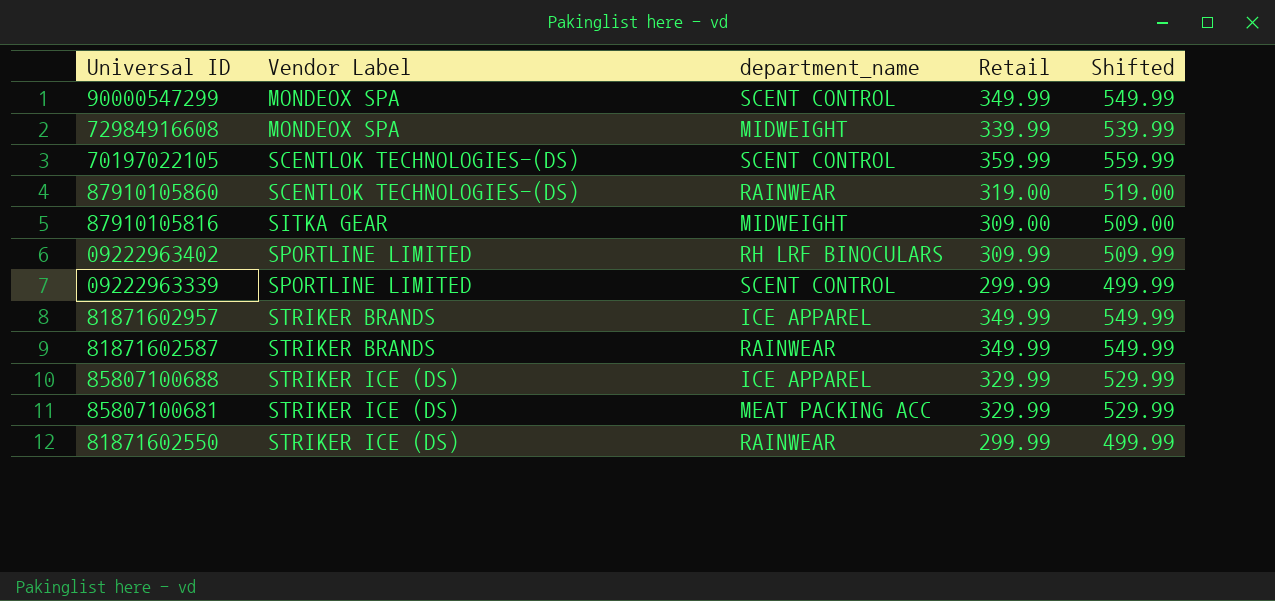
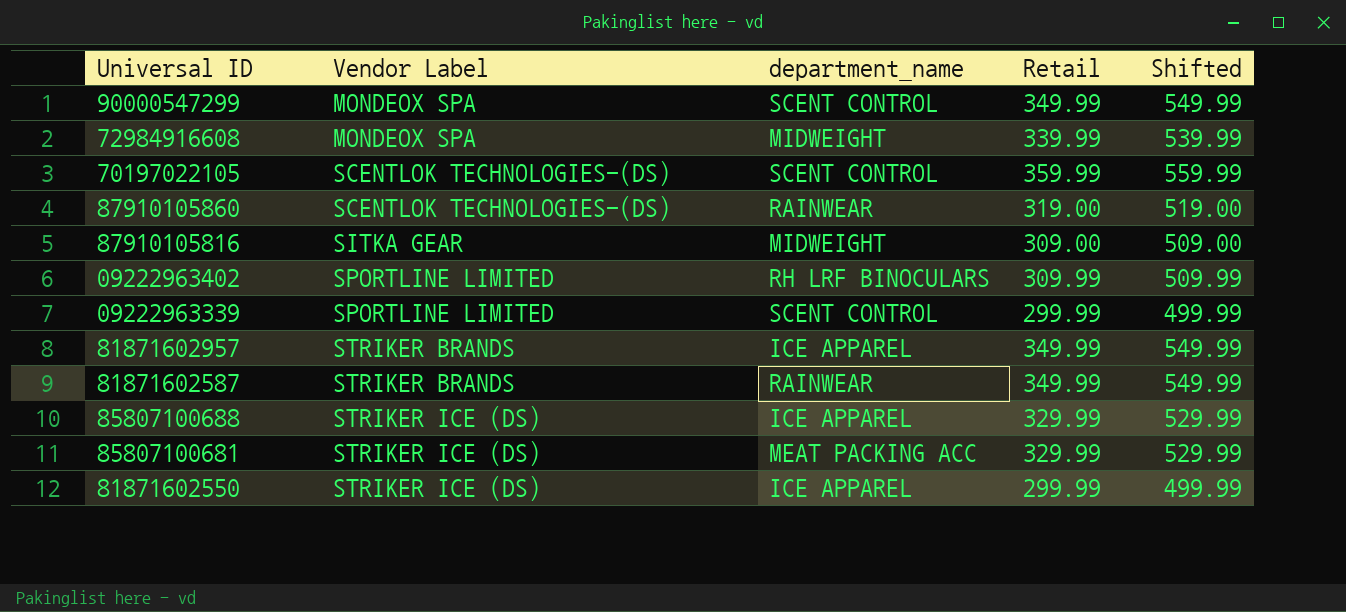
81871602550 | department_name: RAINWEAR -> ICE APPAREL

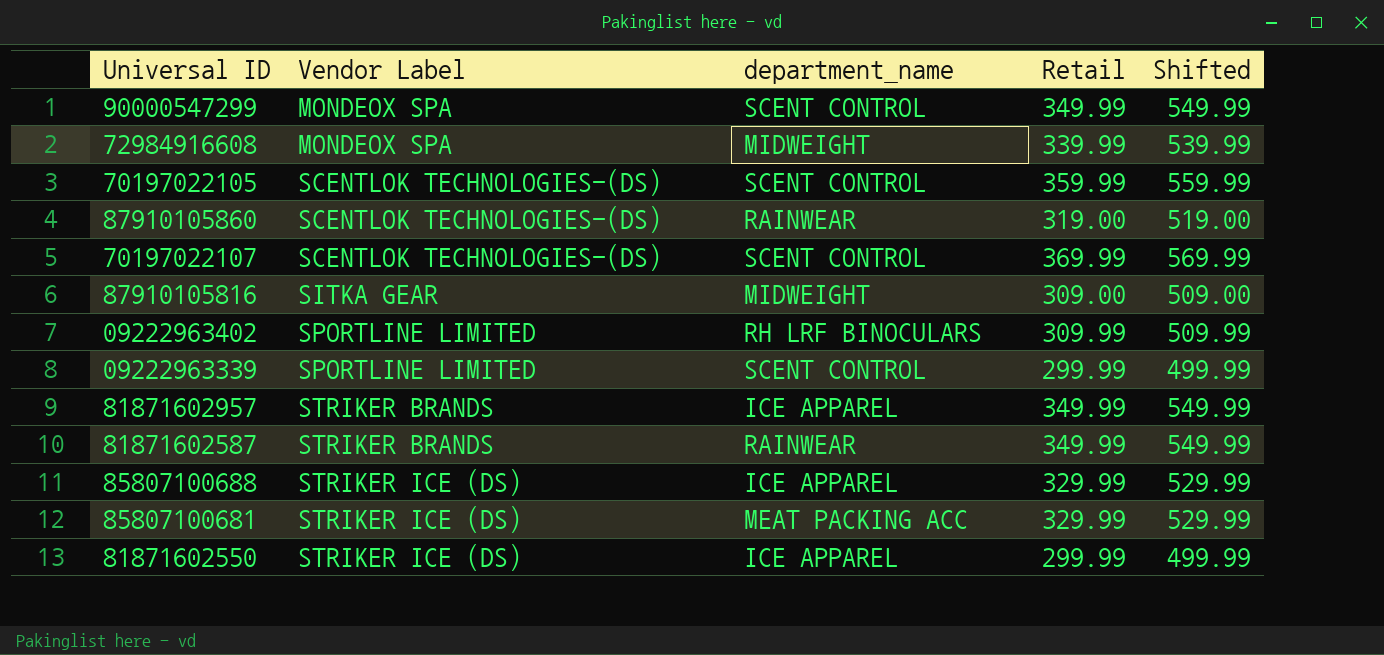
row 70197022107: none -> SCENTLOK TECHNOLOGIES-(DS) | SCENT CONTROL | 369.99 | 569.99

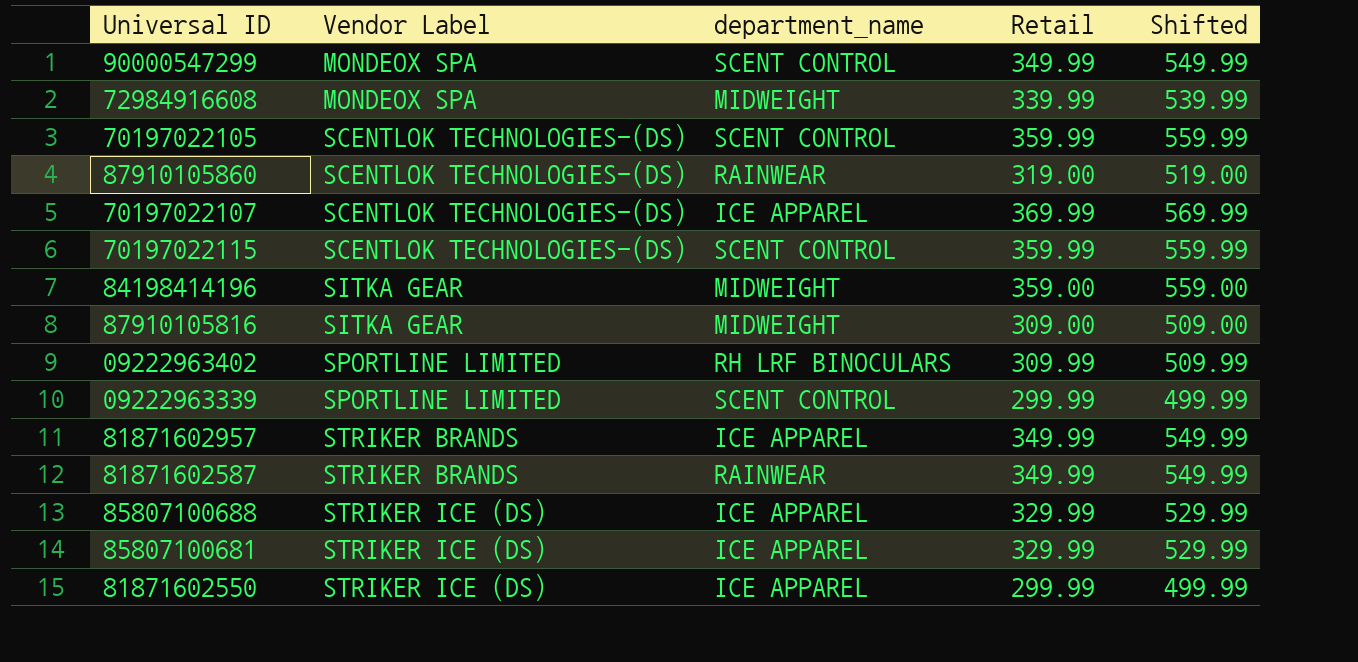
70197022107 | department_name: SCENT CONTROL -> ICE APPAREL
row 70197022115: none -> SCENTLOK TECHNOLOGIES-(DS) | SCENT CONTROL | 359.99 | 559.99
row 84198414196: none -> SITKA GEAR | MIDWEIGHT | 359.00 | 559.00
85807100681 | department_name: MEAT PACKING ACC -> ICE APPAREL

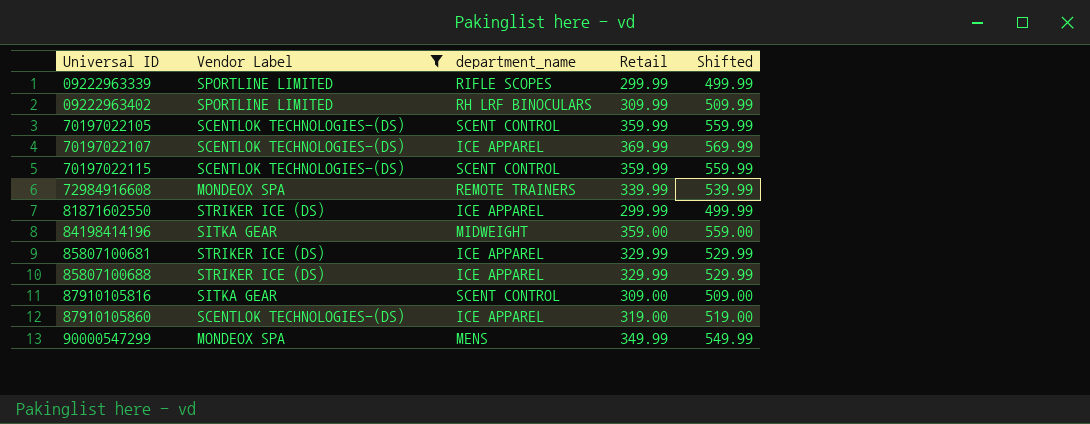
filter: none -> Vendor Label != STRIKER BRANDS
row order: Vendor Label ascending -> Universal ID ascending
09222963339 | department_name: SCENT CONTROL -> RIFLE SCOPES
72984916608 | department_name: MIDWEIGHT -> REMOTE TRAINERS
87910105816 | department_name: MIDWEIGHT -> SCENT CONTROL
87910105860 | department_name: RAINWEAR -> ICE APPAREL
90000547299 | department_name: SCENT CONTROL -> MENS

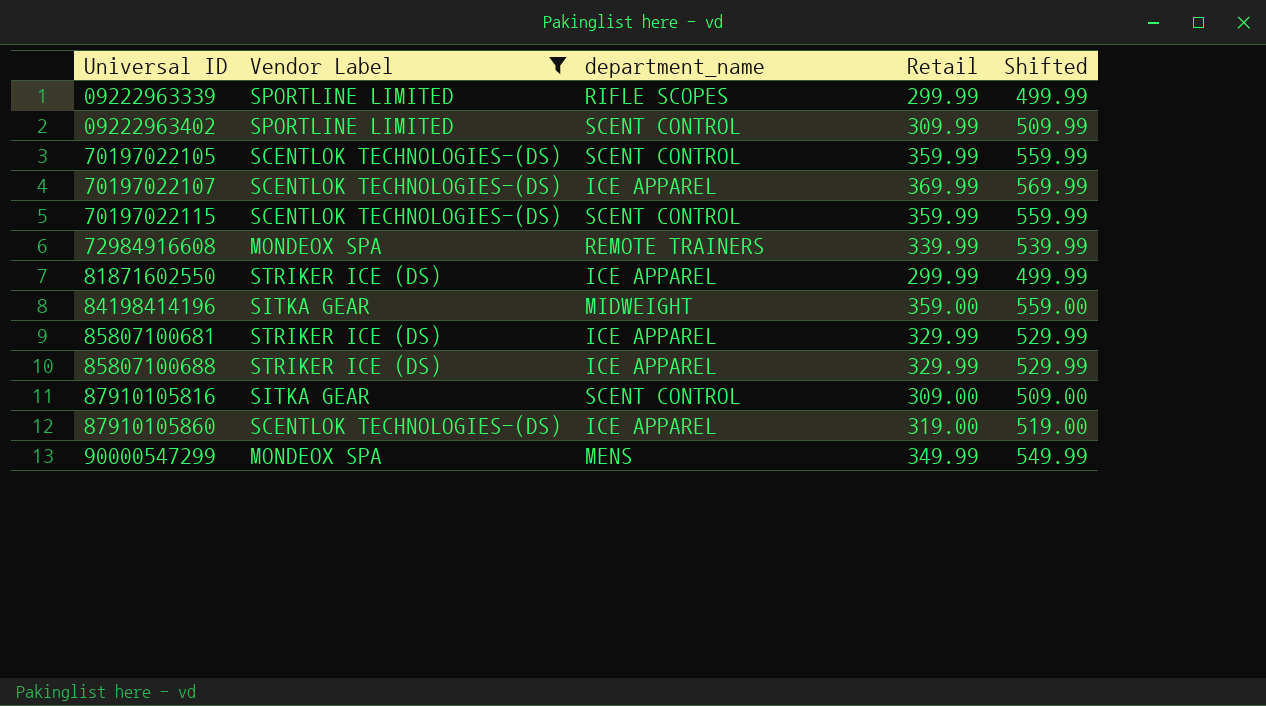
09222963402 | department_name: RH LRF BINOCULARS -> SCENT CONTROL

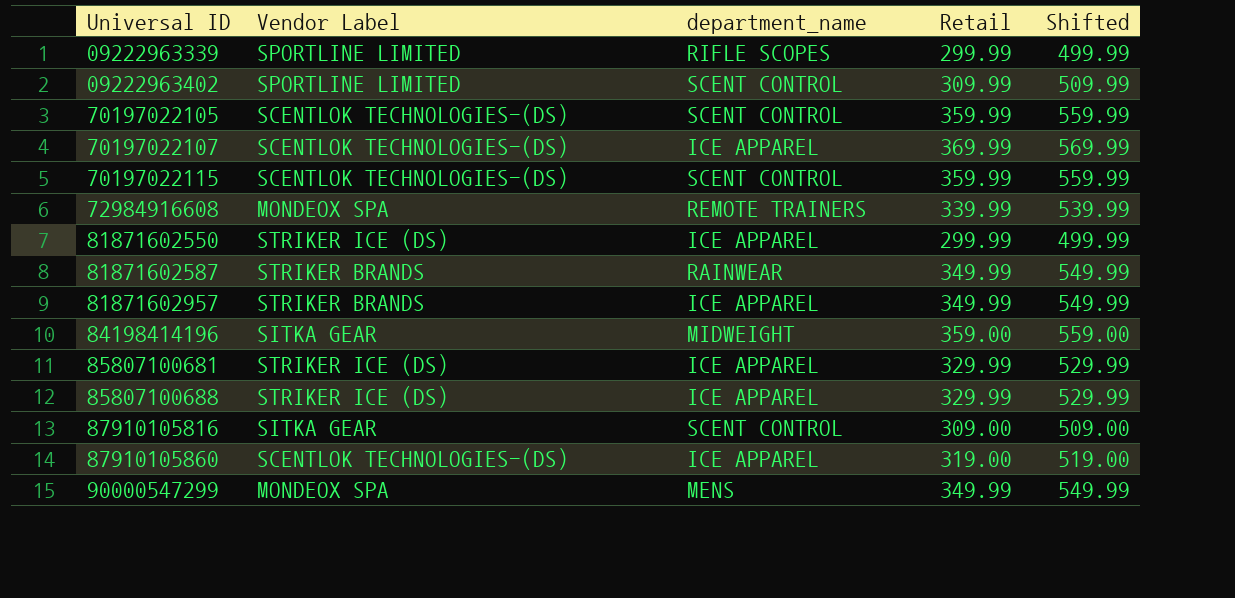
filter: Vendor Label != STRIKER BRANDS -> none

